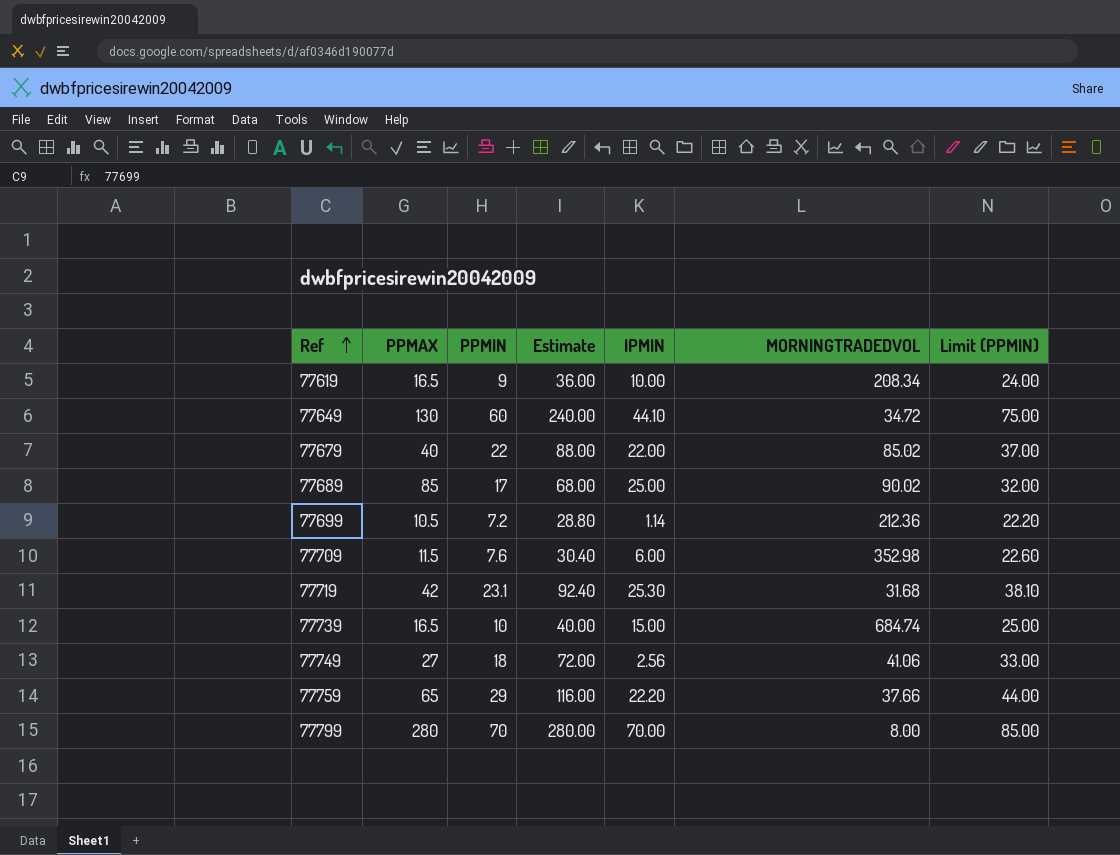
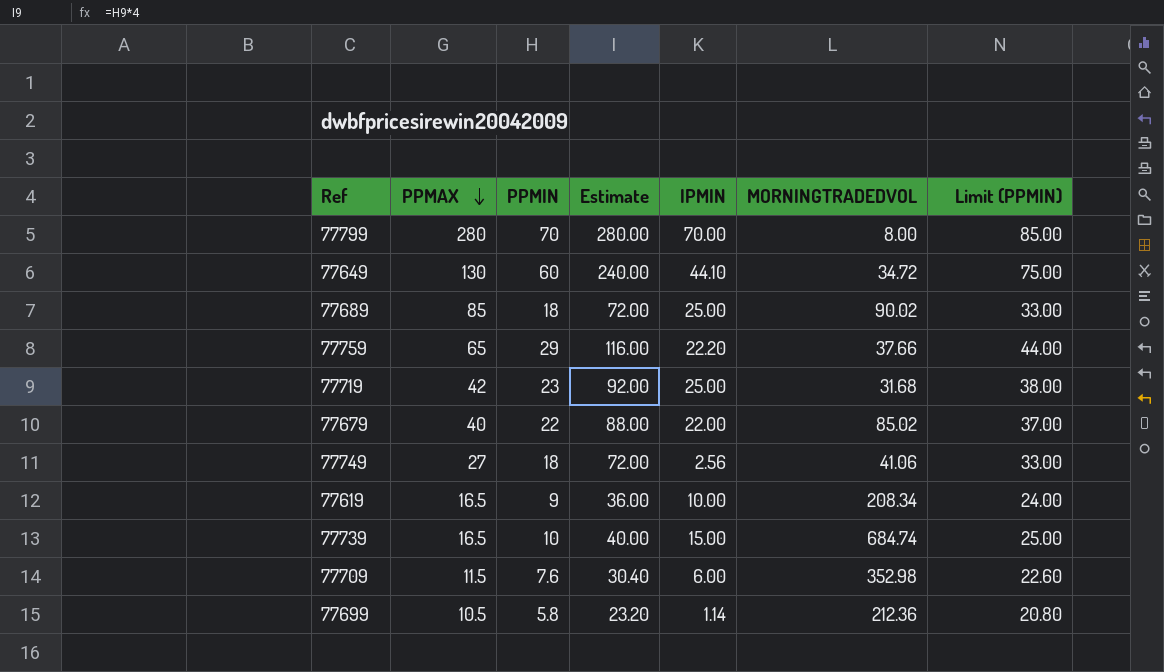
row order: Ref ascending -> PPMAX descending
77689 | PPMIN: 17 -> 18
77689 | Estimate: 68.00 -> 72.00
77689 | Limit (PPMIN): 32.00 -> 33.00
77719 | PPMIN: 23.1 -> 23
77719 | Estimate: 92.40 -> 92.00
77719 | IPMIN: 25.30 -> 25.00
77719 | Limit (PPMIN): 38.10 -> 38.00
77699 | PPMIN: 7.2 -> 5.8
77699 | Estimate: 28.80 -> 23.20
77699 | Limit (PPMIN): 22.20 -> 20.80

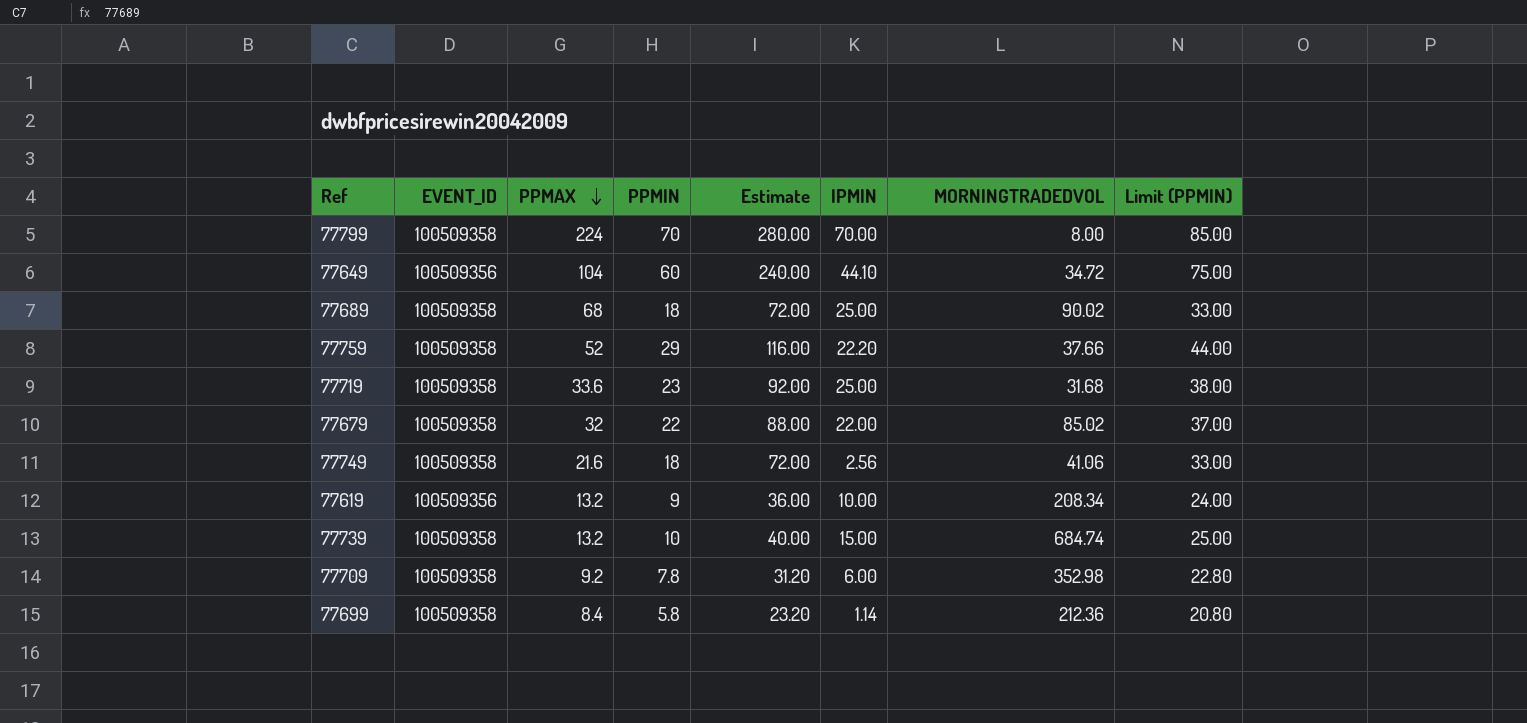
column EVENT_ID | position: none -> 2
77799 | PPMAX: 280 -> 224
77649 | PPMAX: 130 -> 104
77689 | PPMAX: 85 -> 68
77759 | PPMAX: 65 -> 52
77719 | PPMAX: 42 -> 33.6
77679 | PPMAX: 40 -> 32
77749 | PPMAX: 27 -> 21.6
77619 | PPMAX: 16.5 -> 13.2
77739 | PPMAX: 16.5 -> 13.2
77709 | PPMAX: 11.5 -> 9.2
77709 | PPMIN: 7.6 -> 7.8
77709 | Estimate: 30.40 -> 31.20
77709 | Limit (PPMIN): 22.60 -> 22.80
77699 | PPMAX: 10.5 -> 8.4

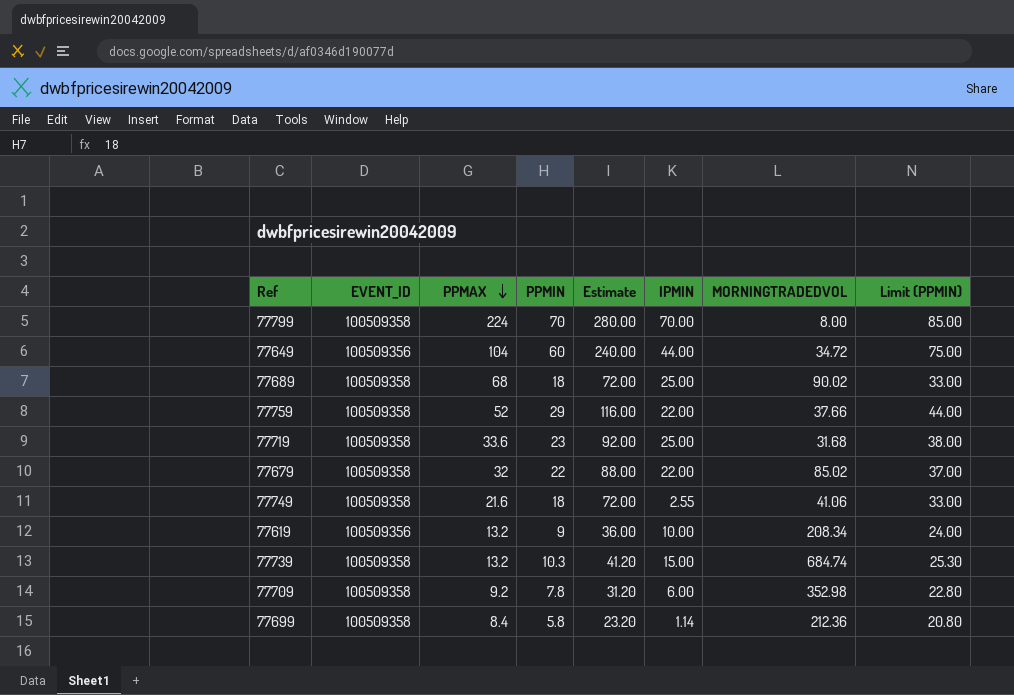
77649 | IPMIN: 44.10 -> 44.00
77759 | IPMIN: 22.20 -> 22.00
77749 | IPMIN: 2.56 -> 2.55
77739 | PPMIN: 10 -> 10.3
77739 | Estimate: 40.00 -> 41.20
77739 | Limit (PPMIN): 25.00 -> 25.30

